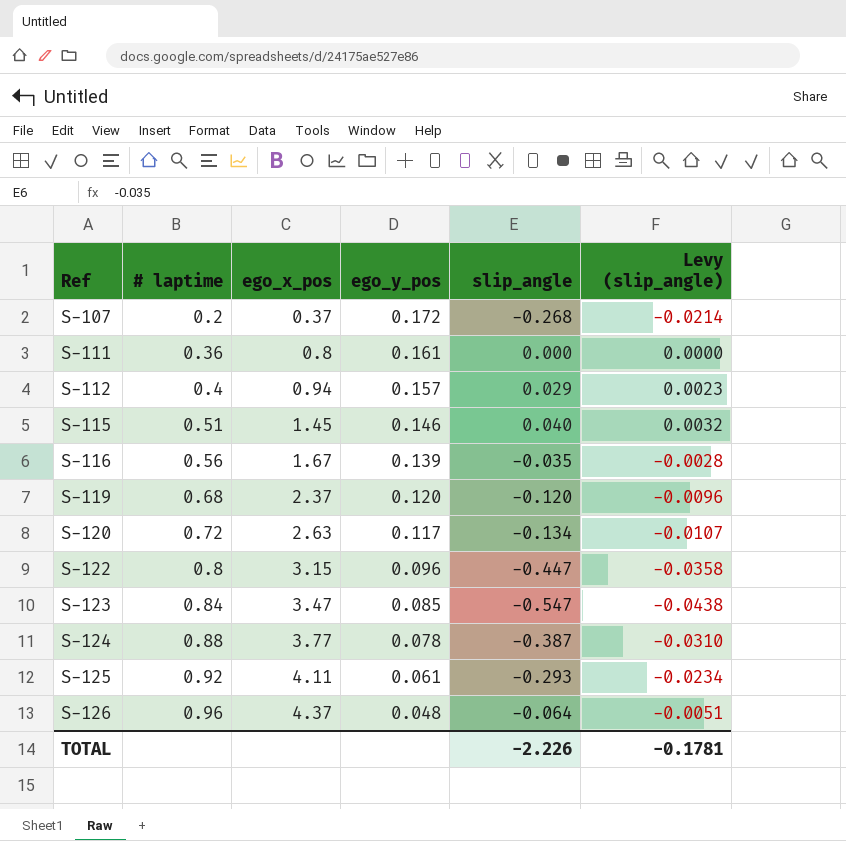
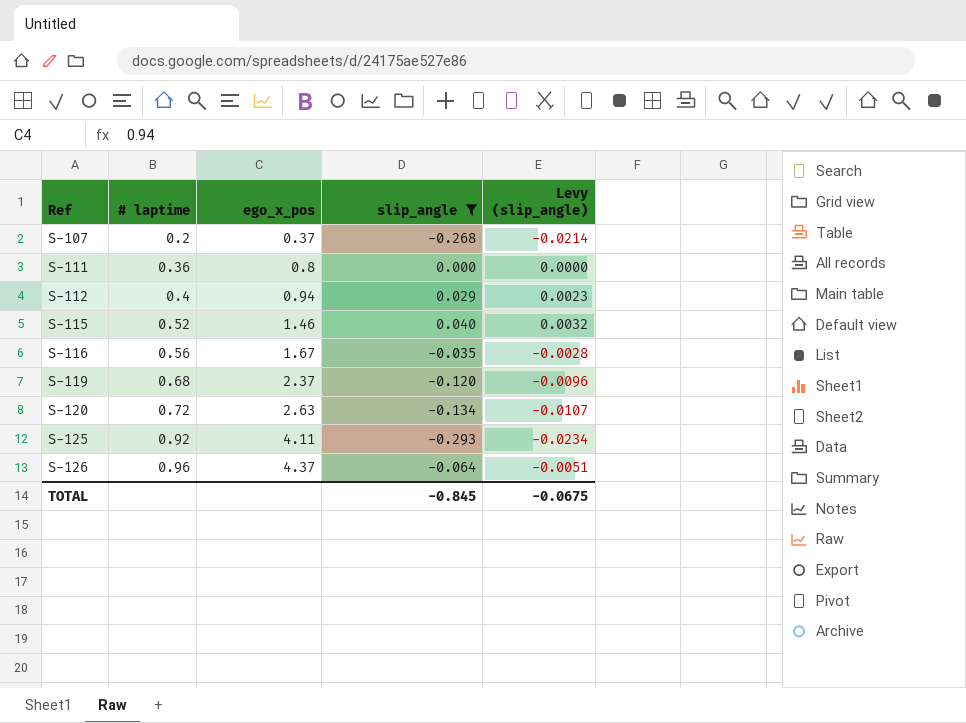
filter: none -> slip_angle >= -0.293
column ego_y_pos | position: 4 -> none
S-115 | # laptime: 0.51 -> 0.52
S-115 | ego_x_pos: 1.45 -> 1.46
TOTAL | slip_angle: -2.226 -> -0.845
TOTAL | Levy (slip_angle): -0.1781 -> -0.0675

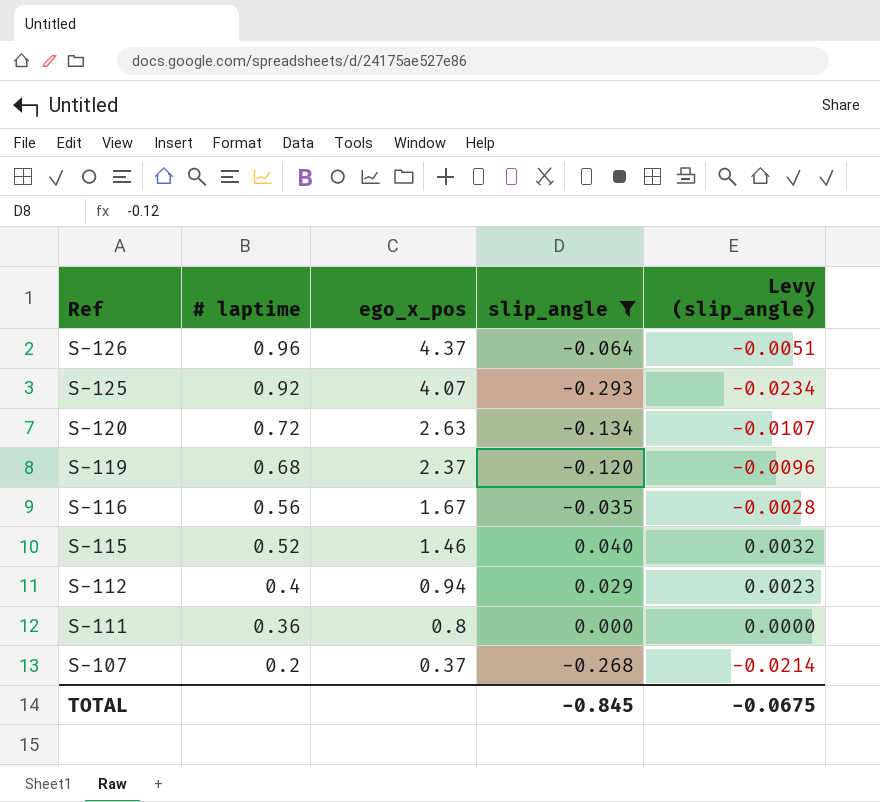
row order: Ref ascending -> Ref descending
S-125 | ego_x_pos: 4.11 -> 4.07

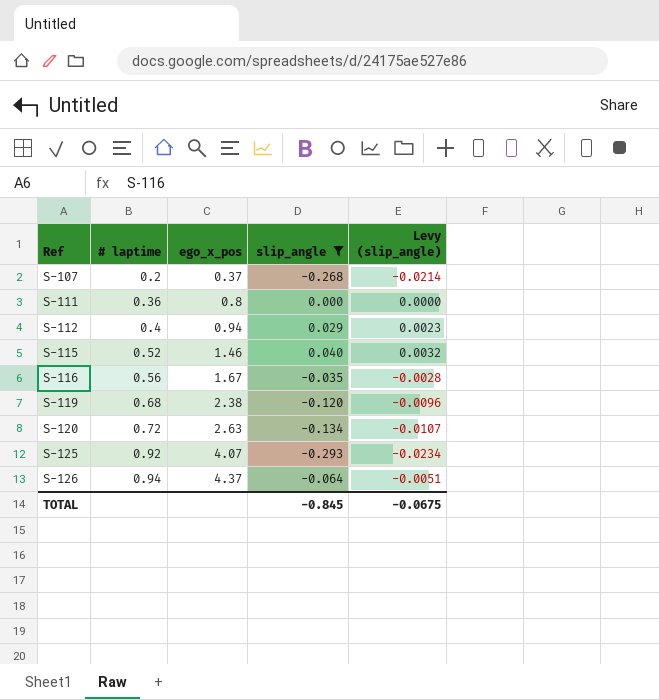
row order: Ref descending -> Ref ascending
S-119 | ego_x_pos: 2.37 -> 2.38
S-126 | # laptime: 0.96 -> 0.94

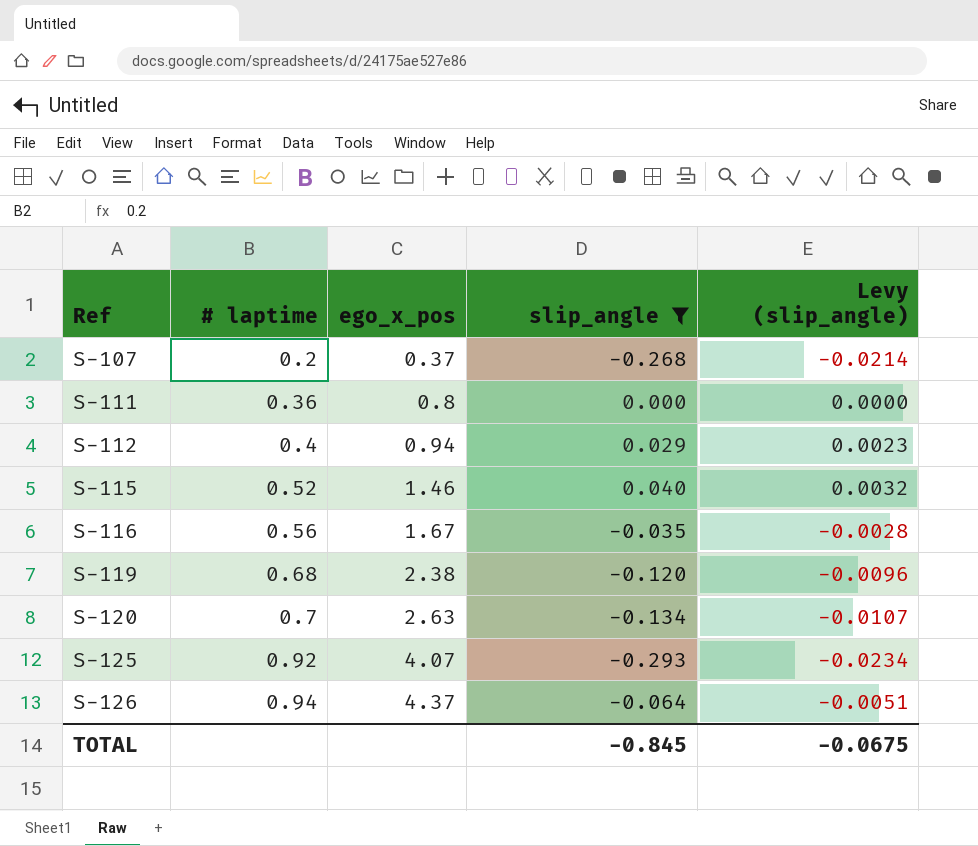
S-120 | # laptime: 0.72 -> 0.7

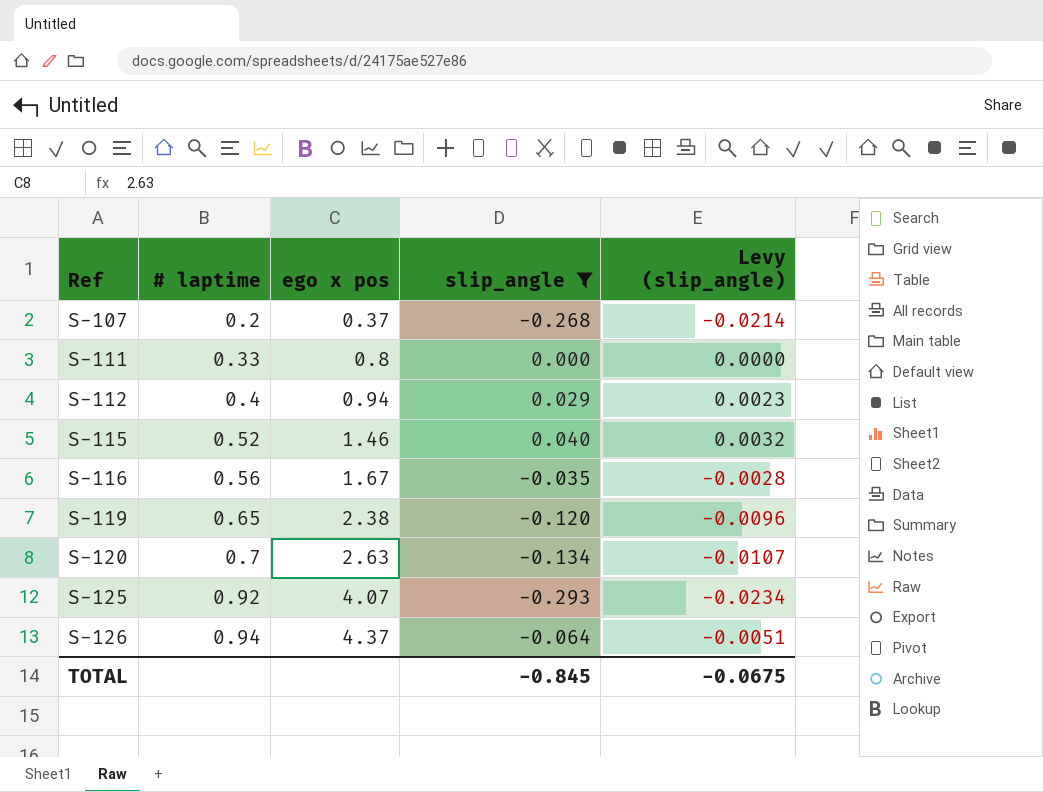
column name: ego_x_pos -> ego x pos
S-111 | # laptime: 0.36 -> 0.33
S-119 | # laptime: 0.68 -> 0.65

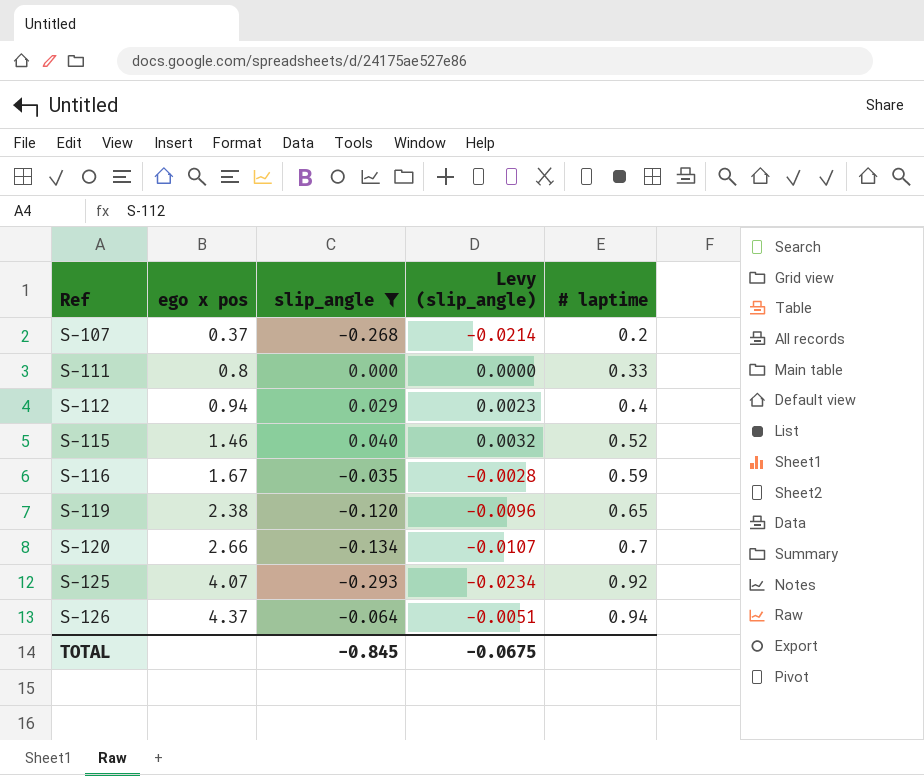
column # laptime | position: 2 -> 5
S-116 | # laptime: 0.56 -> 0.59
S-120 | ego x pos: 2.63 -> 2.66

